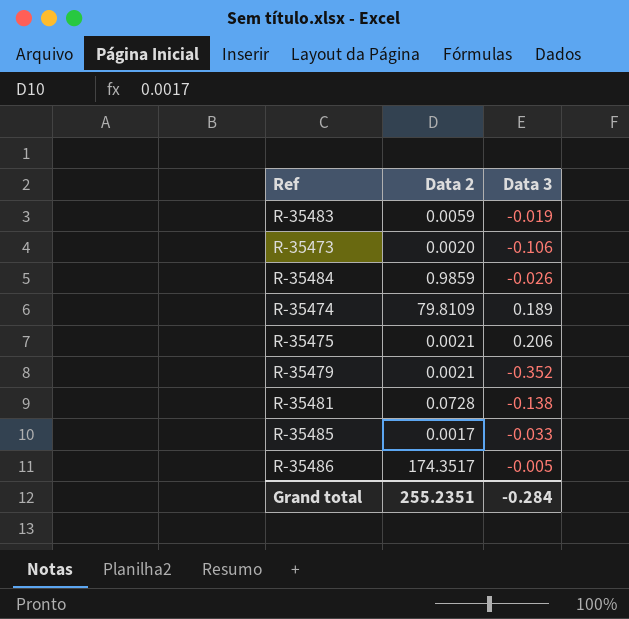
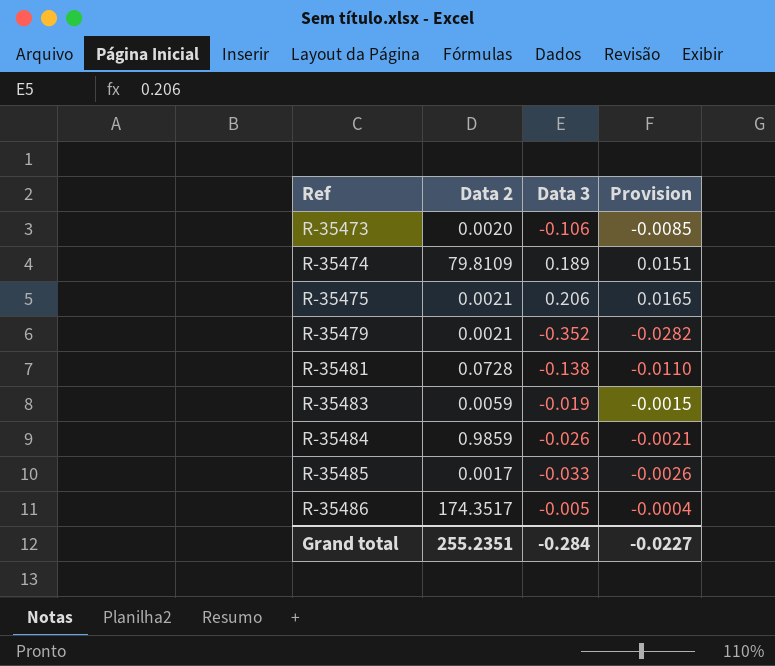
row order: none -> Ref ascending
column Provision | formula: none -> [Data 3] * 0.08

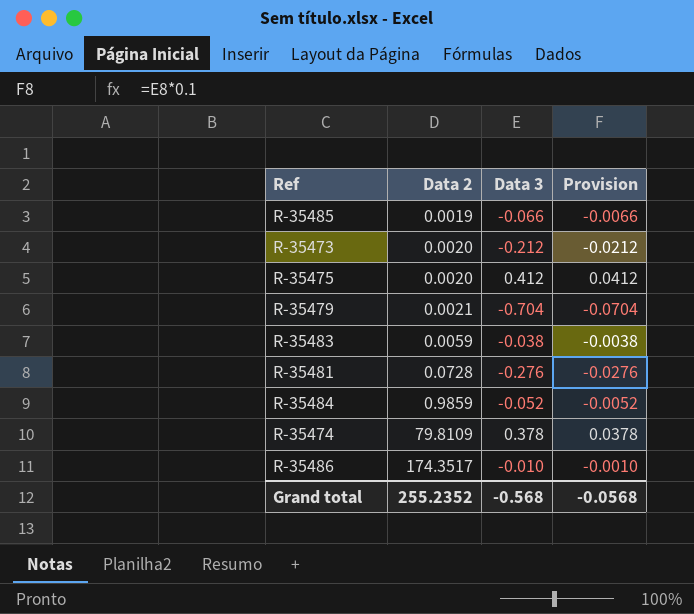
row order: Ref ascending -> Data 2 ascending
column Provision | formula: [Data 3] * 0.08 -> [Data 3] * 0.1
R-35485 | Data 2: 0.0017 -> 0.0019
R-35485 | Data 3: -0.033 -> -0.066
R-35473 | Data 3: -0.106 -> -0.212
R-35475 | Data 2: 0.0021 -> 0.0020
R-35475 | Data 3: 0.206 -> 0.412
R-35479 | Data 3: -0.352 -> -0.704
R-35483 | Data 3: -0.019 -> -0.038
R-35481 | Data 3: -0.138 -> -0.276
R-35484 | Data 3: -0.026 -> -0.052
R-35474 | Data 3: 0.189 -> 0.378
R-35486 | Data 3: -0.005 -> -0.010
Grand total | Data 2: 255.2351 -> 255.2352
Grand total | Data 3: -0.284 -> -0.568
Grand total | Provision: -0.0227 -> -0.0568

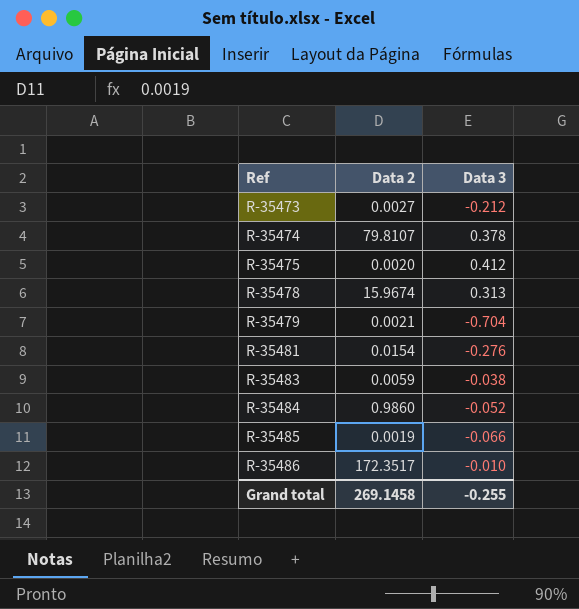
row order: Data 2 ascending -> Ref ascending
column Provision | formula: [Data 3] * 0.1 -> none
R-35473 | Data 2: 0.0020 -> 0.0027
R-35474 | Data 2: 79.8109 -> 79.8107
row R-35478: none -> 15.9674 | 0.313
R-35481 | Data 2: 0.0728 -> 0.0154
R-35484 | Data 2: 0.9859 -> 0.9860
R-35486 | Data 2: 174.3517 -> 172.3517
Grand total | Data 2: 255.2352 -> 269.1458
Grand total | Data 3: -0.568 -> -0.255

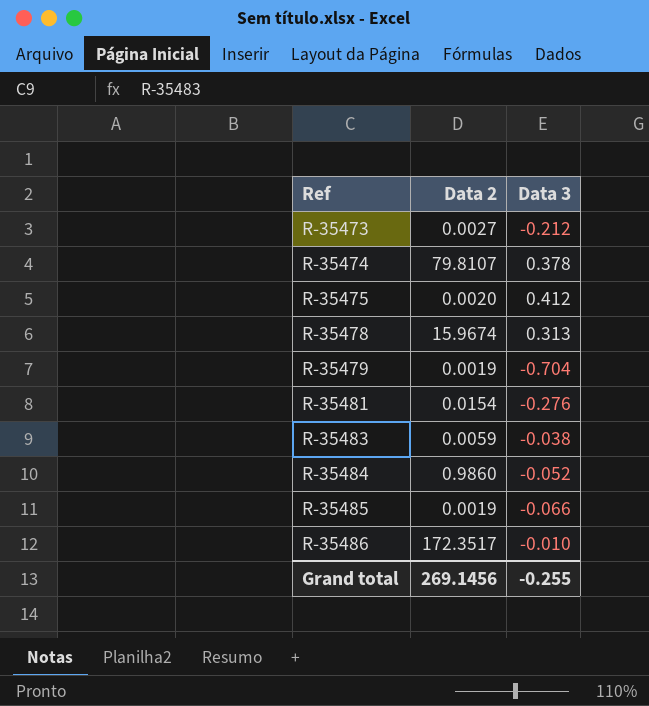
R-35479 | Data 2: 0.0021 -> 0.0019
Grand total | Data 2: 269.1458 -> 269.1456

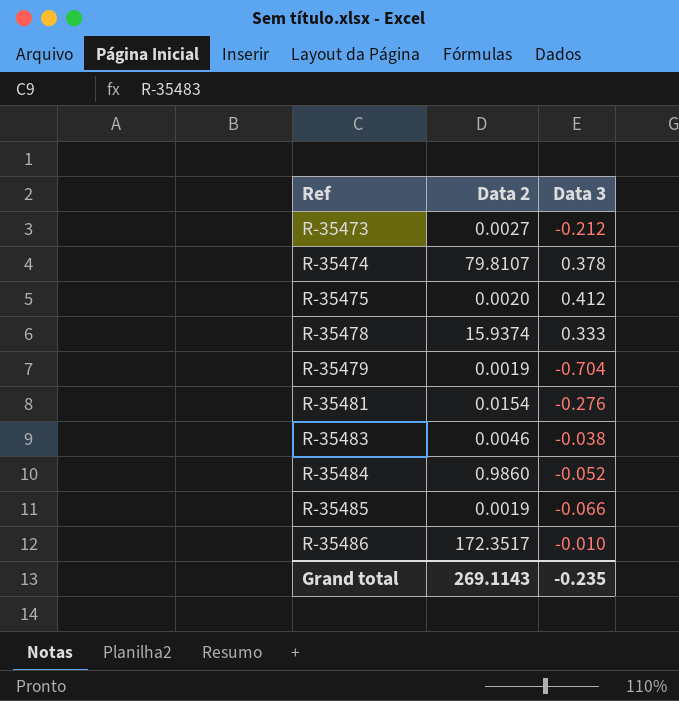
R-35478 | Data 2: 15.9674 -> 15.9374
R-35478 | Data 3: 0.313 -> 0.333
R-35483 | Data 2: 0.0059 -> 0.0046
Grand total | Data 2: 269.1456 -> 269.1143
Grand total | Data 3: -0.255 -> -0.235

